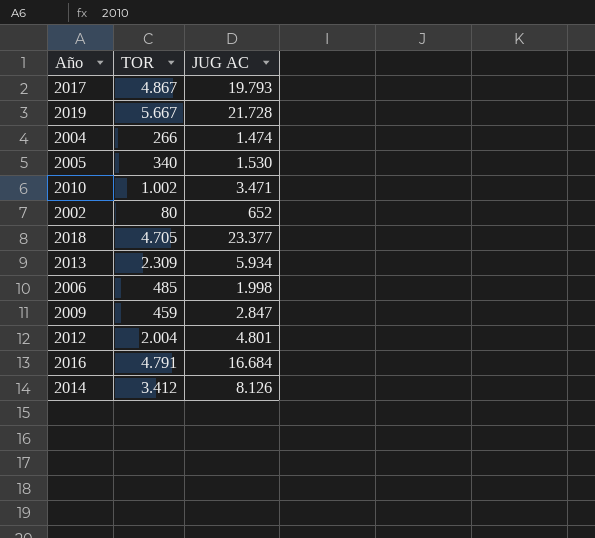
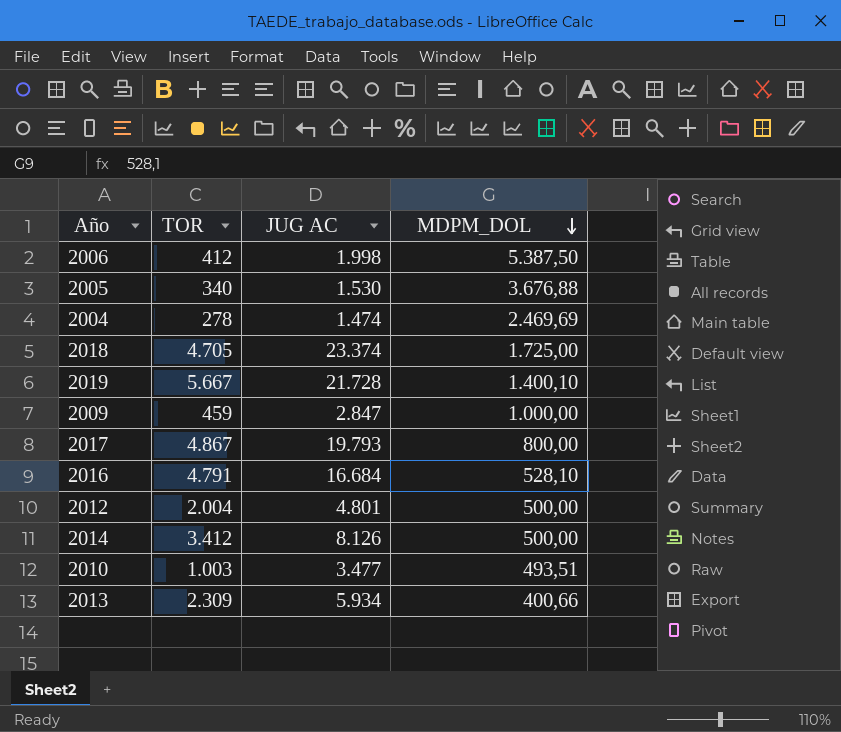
row order: none -> MDPM_DOL descending
column MDPM_DOL | position: none -> 4
row 2002: 80 | 652 -> none
2006 | TOR: 485 -> 412
2004 | TOR: 266 -> 278
2018 | JUG AC: 23.377 -> 23.374
2010 | TOR: 1.002 -> 1.003
2010 | JUG AC: 3.471 -> 3.477

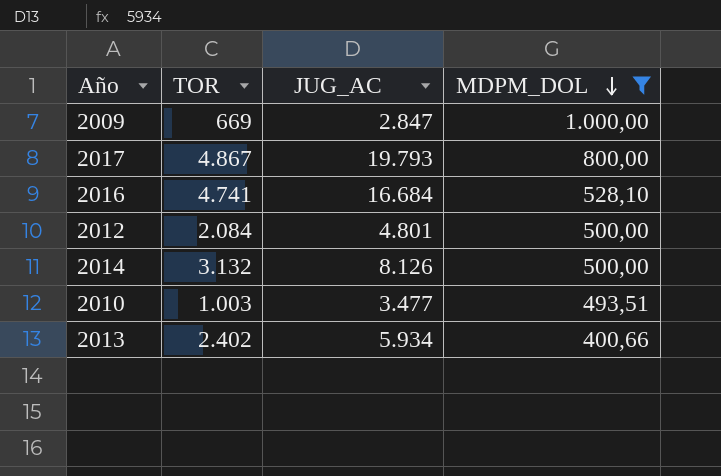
filter: none -> MDPM_DOL <= 1.000,00
column name: JUG AC -> JUG_AC
2009 | TOR: 459 -> 669
2016 | TOR: 4.791 -> 4.741
2012 | TOR: 2.004 -> 2.084
2014 | TOR: 3.412 -> 3.132
2013 | TOR: 2.309 -> 2.402

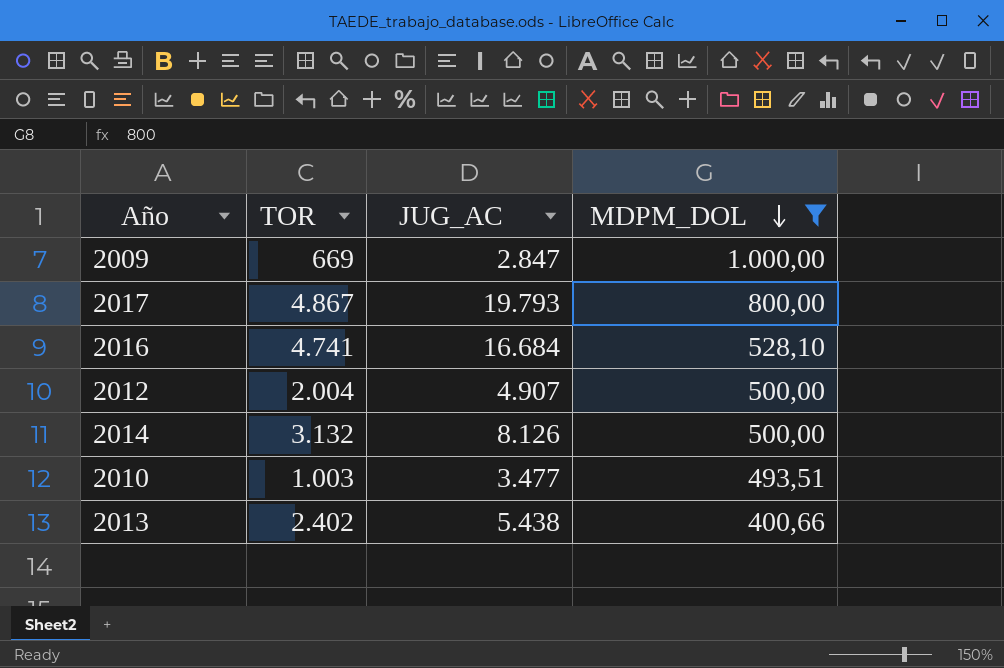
2012 | TOR: 2.084 -> 2.004
2012 | JUG_AC: 4.801 -> 4.907
2013 | JUG_AC: 5.934 -> 5.438

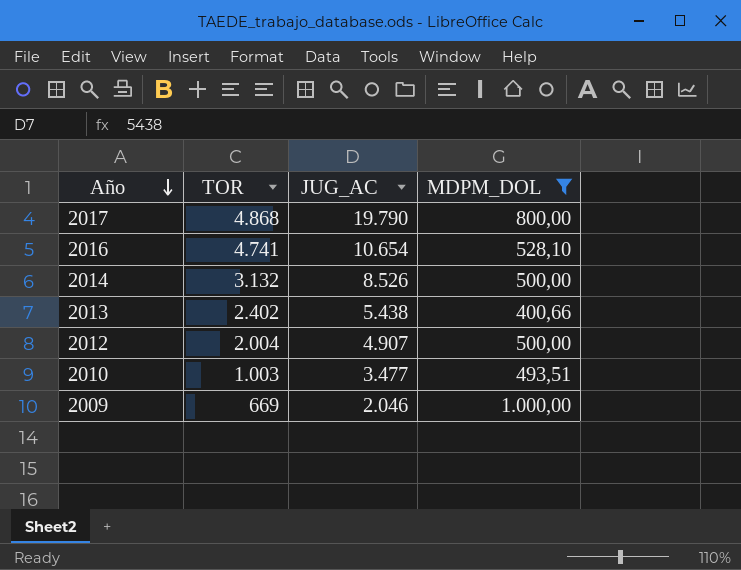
row order: MDPM_DOL descending -> Año descending
2017 | TOR: 4.867 -> 4.868
2017 | JUG_AC: 19.793 -> 19.790
2016 | JUG_AC: 16.684 -> 10.654
2014 | JUG_AC: 8.126 -> 8.526
2009 | JUG_AC: 2.847 -> 2.046

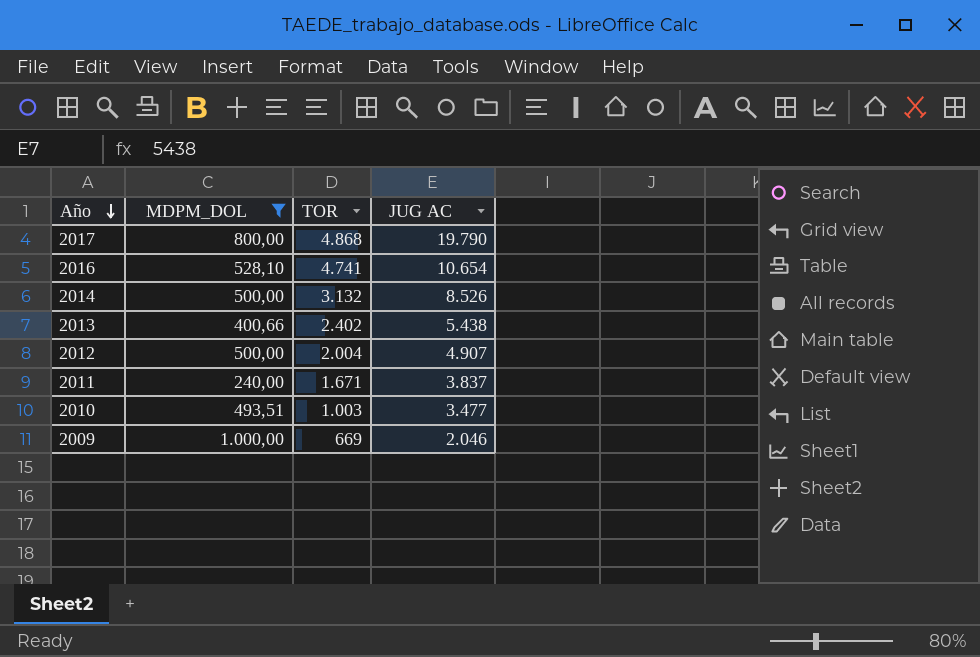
column MDPM_DOL | position: 4 -> 2
column name: JUG_AC -> JUG AC
row 2011: none -> 240,00 | 1.671 | 3.837

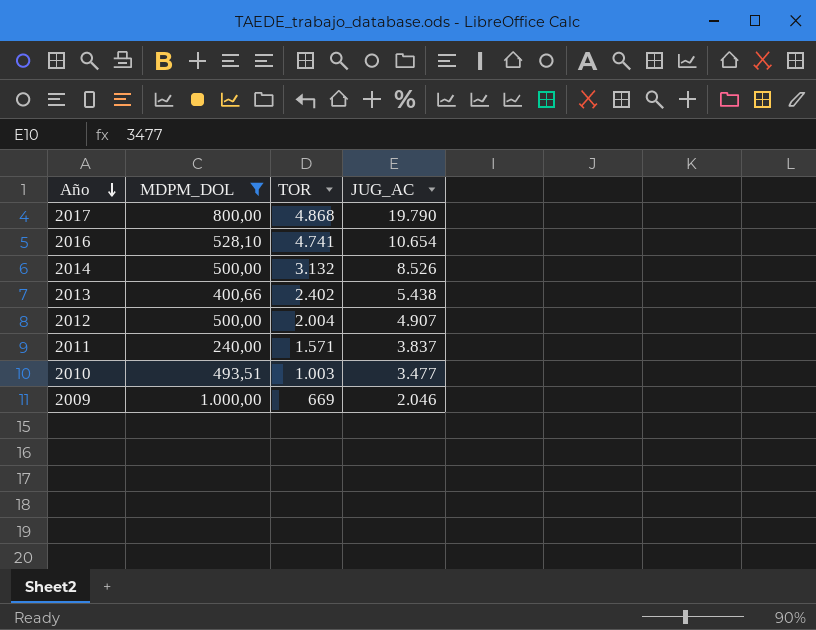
column name: JUG AC -> JUG_AC
2011 | TOR: 1.671 -> 1.571

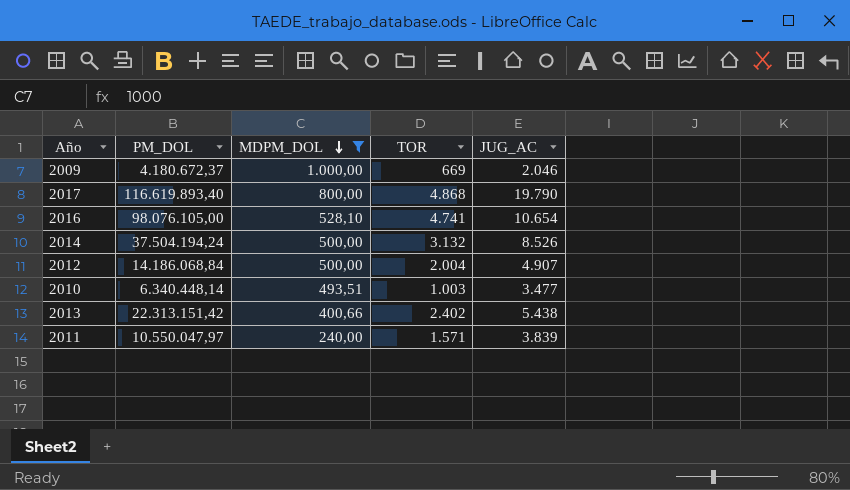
row order: Año descending -> MDPM_DOL descending
column PM_DOL | position: none -> 2
2011 | JUG_AC: 3.837 -> 3.839

